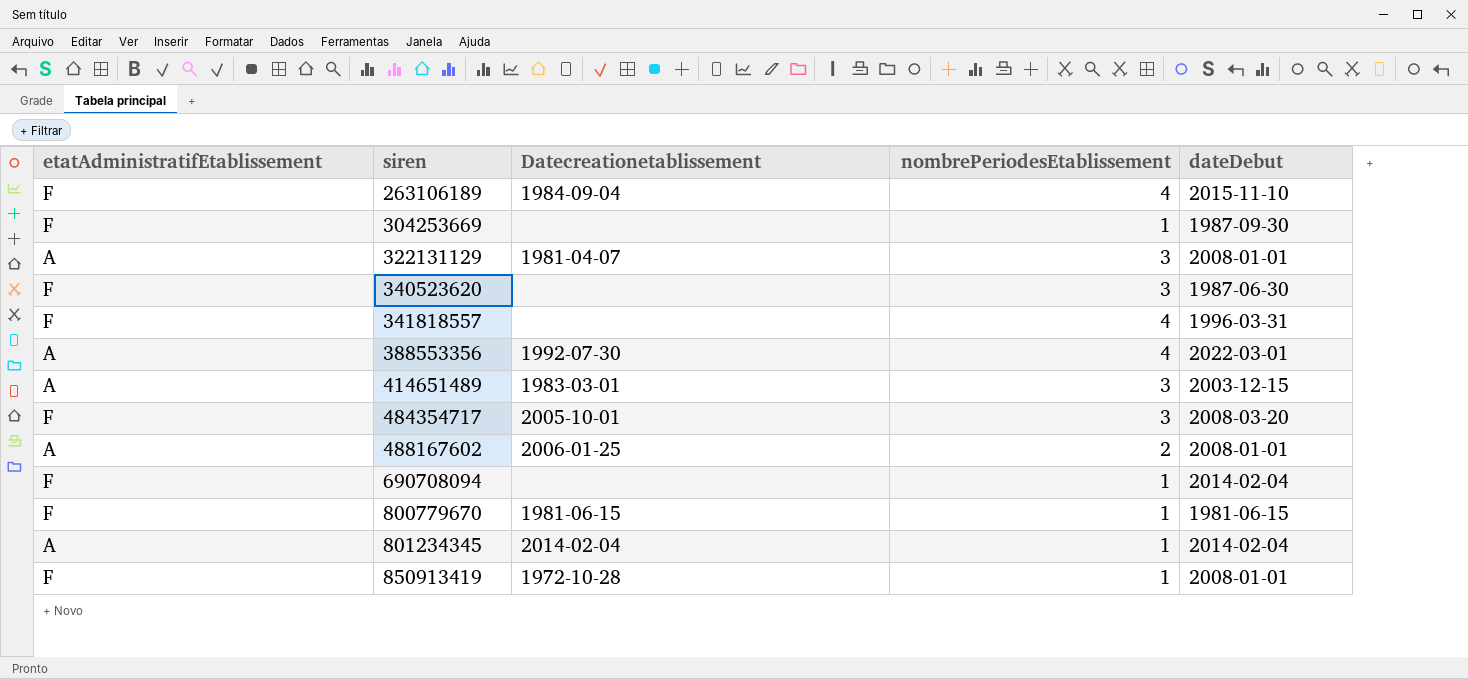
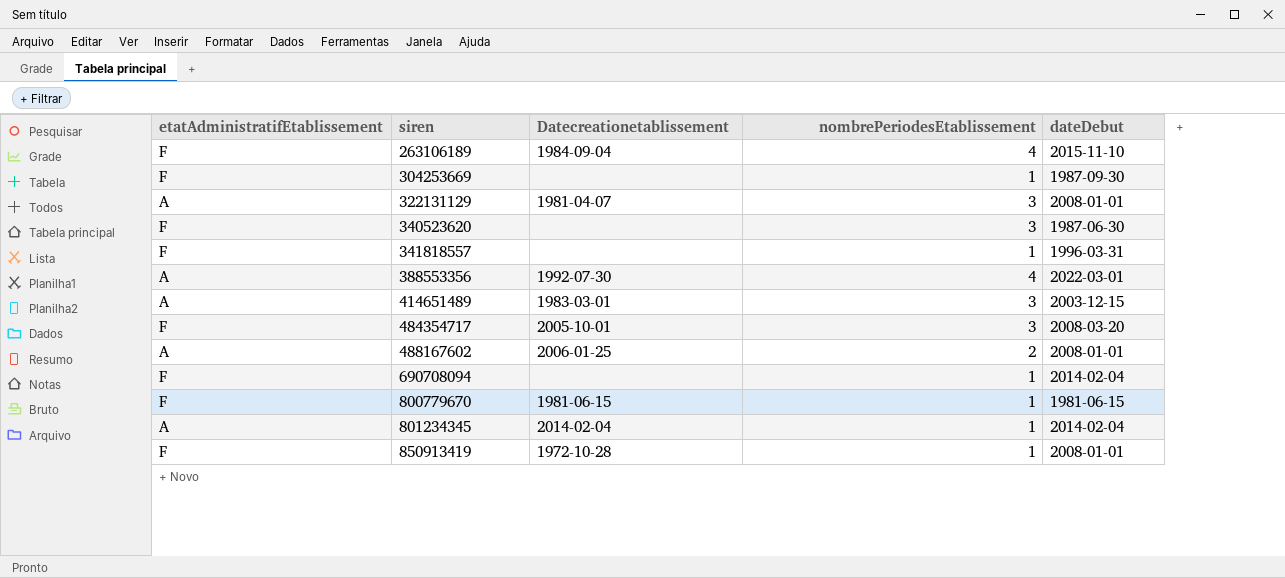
341818557 | nombrePeriodesEtablissement: 4 -> 1

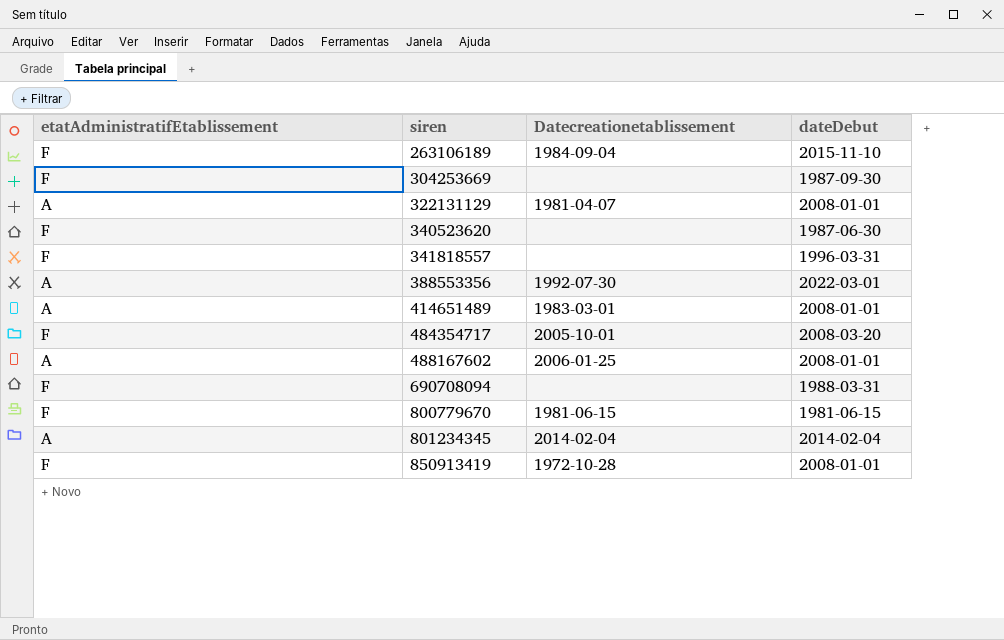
column nombrePeriodesEtablissement | position: 4 -> none
414651489 | dateDebut: 2003-12-15 -> 2008-01-01
690708094 | dateDebut: 2014-02-04 -> 1988-03-31

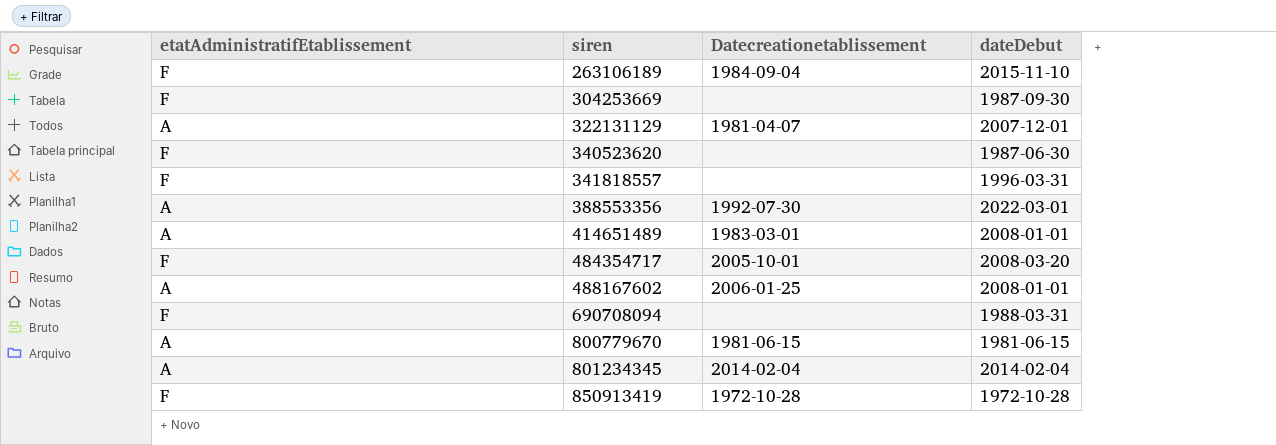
322131129 | dateDebut: 2008-01-01 -> 2007-12-01
800779670 | etatAdministratifEtablissement: F -> A
850913419 | dateDebut: 2008-01-01 -> 1972-10-28

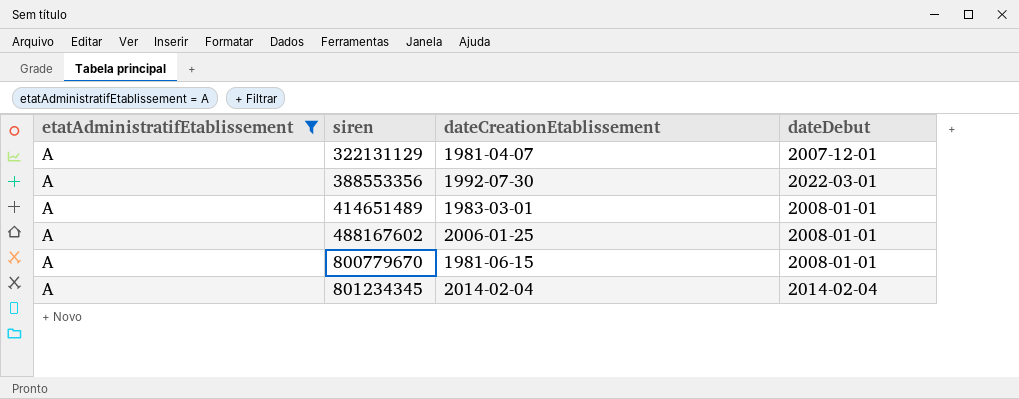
filter: none -> etatAdministratifEtablissement = A
column name: Datecreationetablissement -> dateCreationEtablissement
800779670 | dateDebut: 1981-06-15 -> 2008-01-01

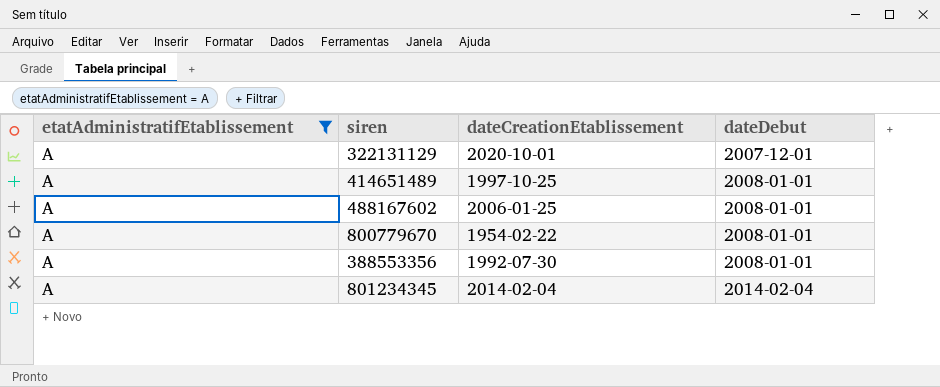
row order: siren ascending -> dateDebut ascending
322131129 | dateCreationEtablissement: 1981-04-07 -> 2020-10-01
414651489 | dateCreationEtablissement: 1983-03-01 -> 1997-10-25
800779670 | dateCreationEtablissement: 1981-06-15 -> 1954-02-22
388553356 | dateDebut: 2022-03-01 -> 2008-01-01

